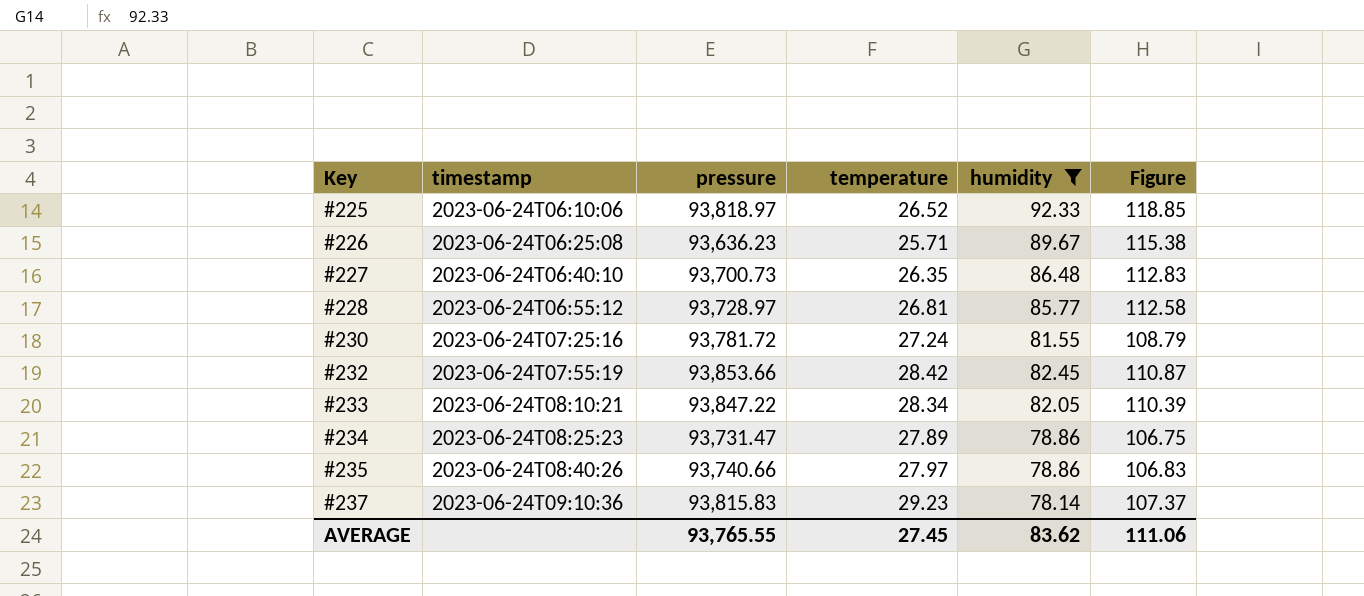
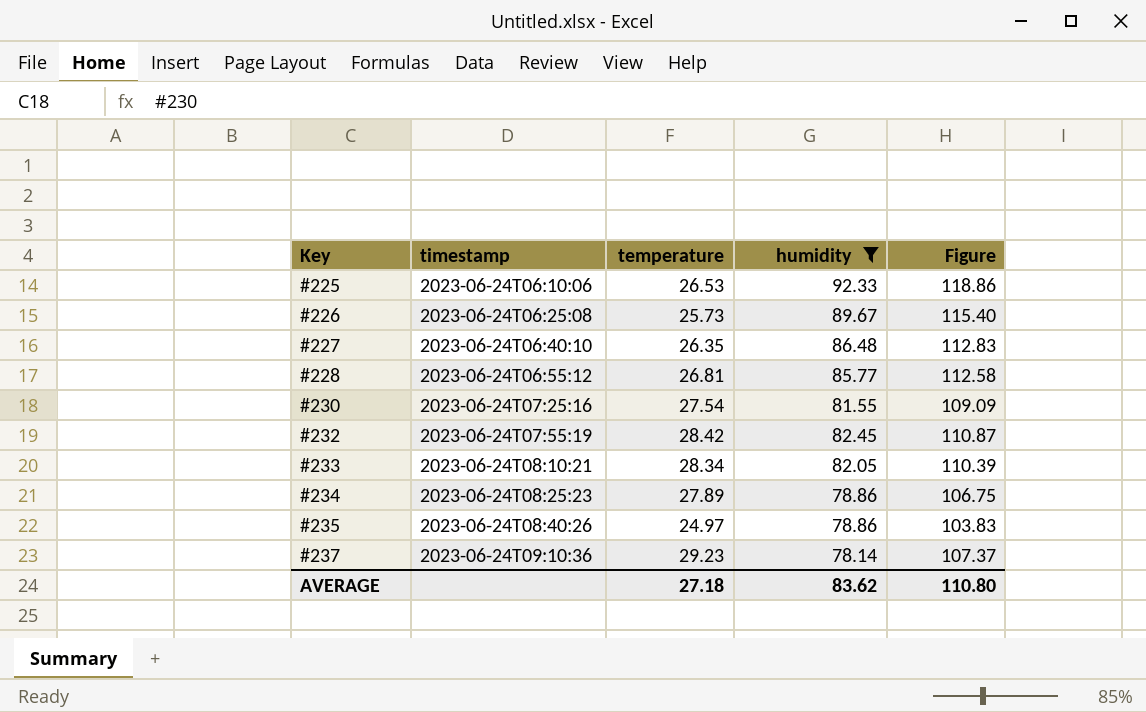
column pressure | position: 3 -> none
#225 | temperature: 26.52 -> 26.53
#225 | Figure: 118.85 -> 118.86
#226 | temperature: 25.71 -> 25.73
#226 | Figure: 115.38 -> 115.40
#230 | temperature: 27.24 -> 27.54
#230 | Figure: 108.79 -> 109.09
#235 | temperature: 27.97 -> 24.97
#235 | Figure: 106.83 -> 103.83
AVERAGE | temperature: 27.45 -> 27.18
AVERAGE | Figure: 111.06 -> 110.80

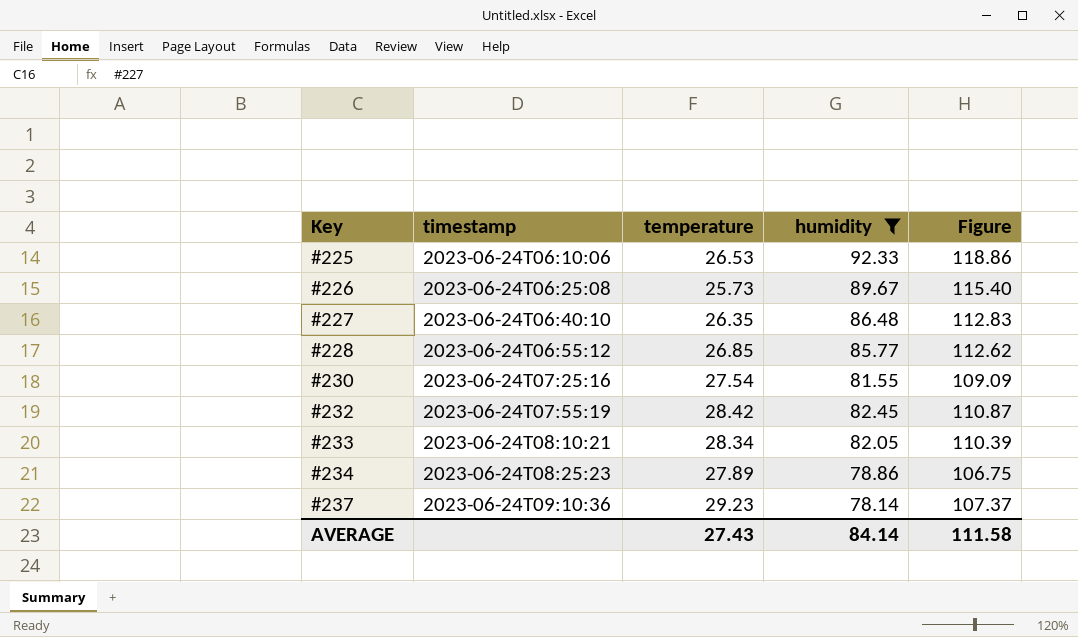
row #235: 2023-06-24T08:40:26 | 24.97 | 78.86 | 103.83 -> none
#228 | temperature: 26.81 -> 26.85
#228 | Figure: 112.58 -> 112.62
AVERAGE | temperature: 27.18 -> 27.43
AVERAGE | humidity: 83.62 -> 84.14
AVERAGE | Figure: 110.80 -> 111.58

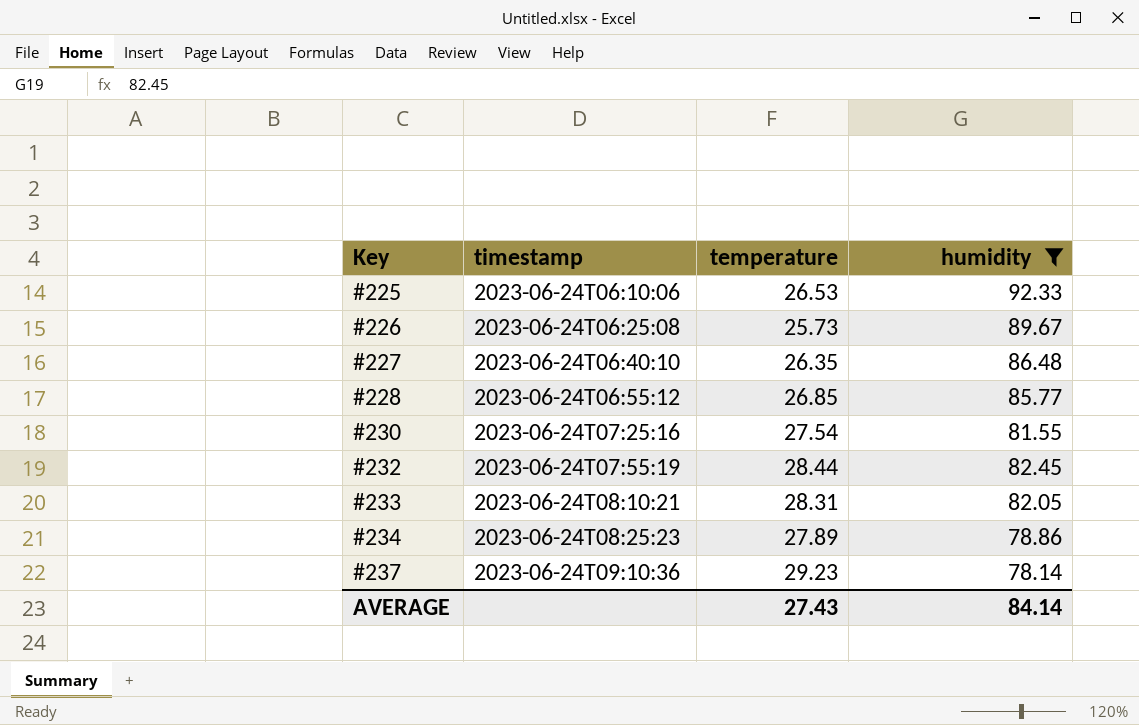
column Figure | formula: [temperature] + [humidity] -> none
#232 | temperature: 28.42 -> 28.44
#233 | temperature: 28.34 -> 28.31

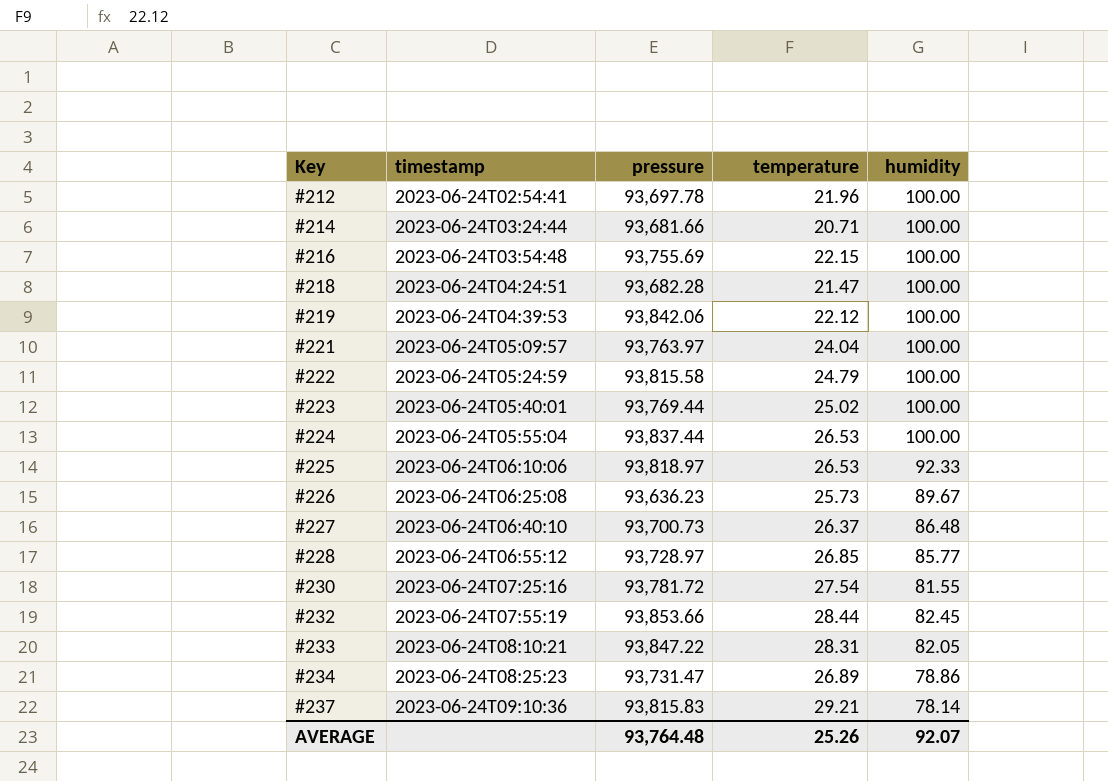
filter: humidity != 100.00 -> none
column pressure | position: none -> 3
#227 | temperature: 26.35 -> 26.37
#234 | temperature: 27.89 -> 26.89
#237 | temperature: 29.23 -> 29.21
AVERAGE | temperature: 27.43 -> 25.26
AVERAGE | humidity: 84.14 -> 92.07

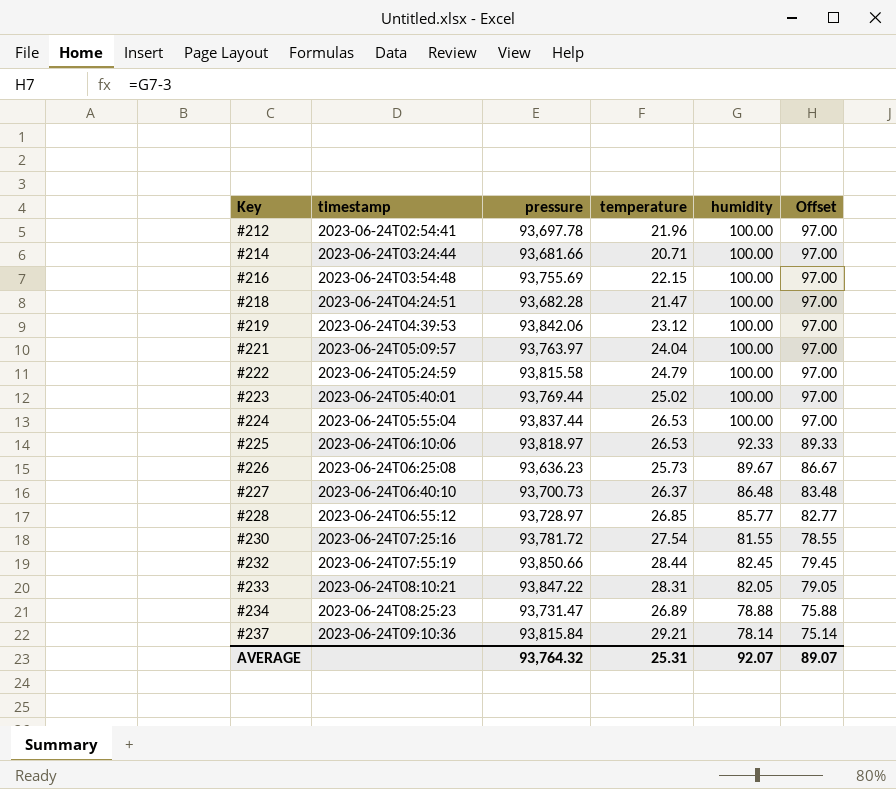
column Offset | formula: none -> [humidity] - 3
#219 | temperature: 22.12 -> 23.12
#232 | pressure: 93,853.66 -> 93,850.66
#234 | humidity: 78.86 -> 78.88
#237 | pressure: 93,815.83 -> 93,815.84
AVERAGE | pressure: 93,764.48 -> 93,764.32
AVERAGE | temperature: 25.26 -> 25.31

